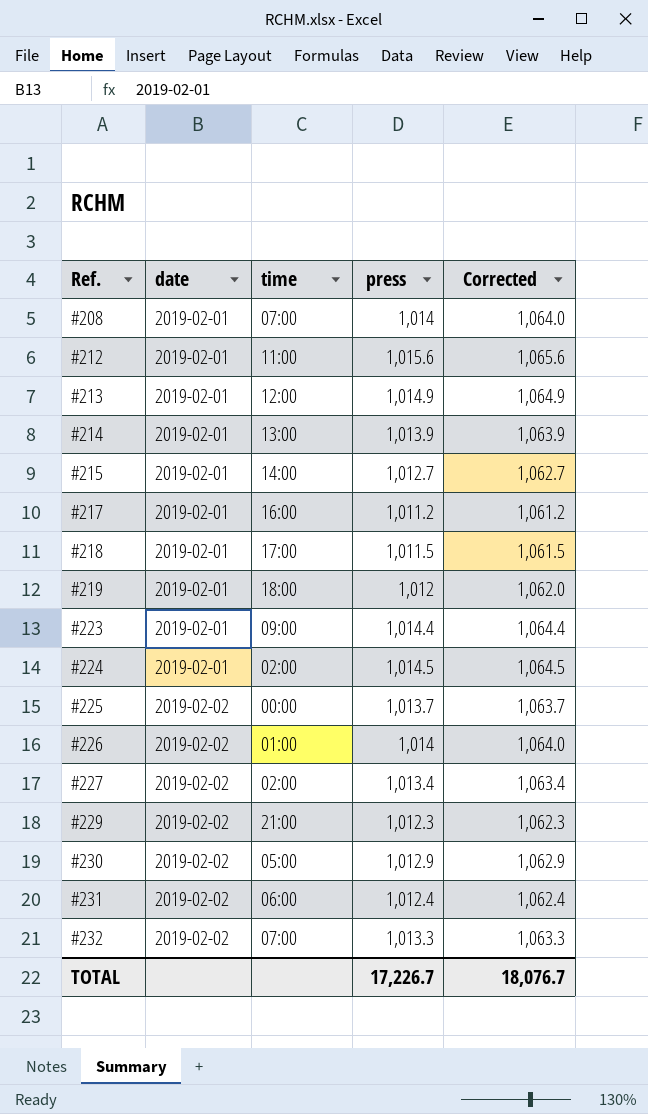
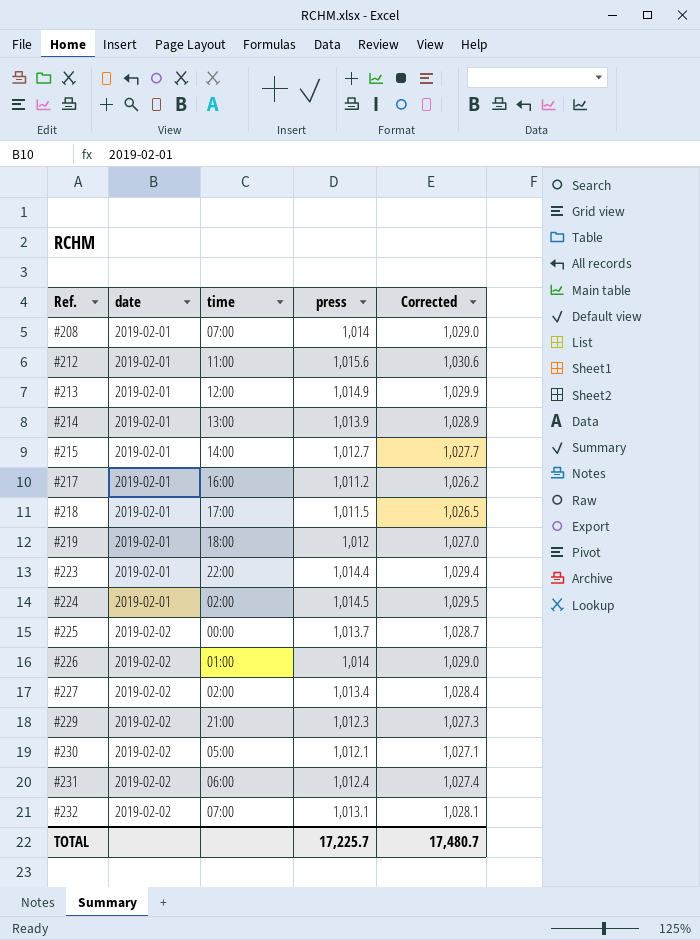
column Corrected | formula: [press] + 50 -> [press] + 15
#223 | time: 09:00 -> 22:00
#230 | press: 1,012.9 -> 1,012.1
#232 | press: 1,013.3 -> 1,013.1
TOTAL | press: 17,226.7 -> 17,225.7
TOTAL | Corrected: 18,076.7 -> 17,480.7

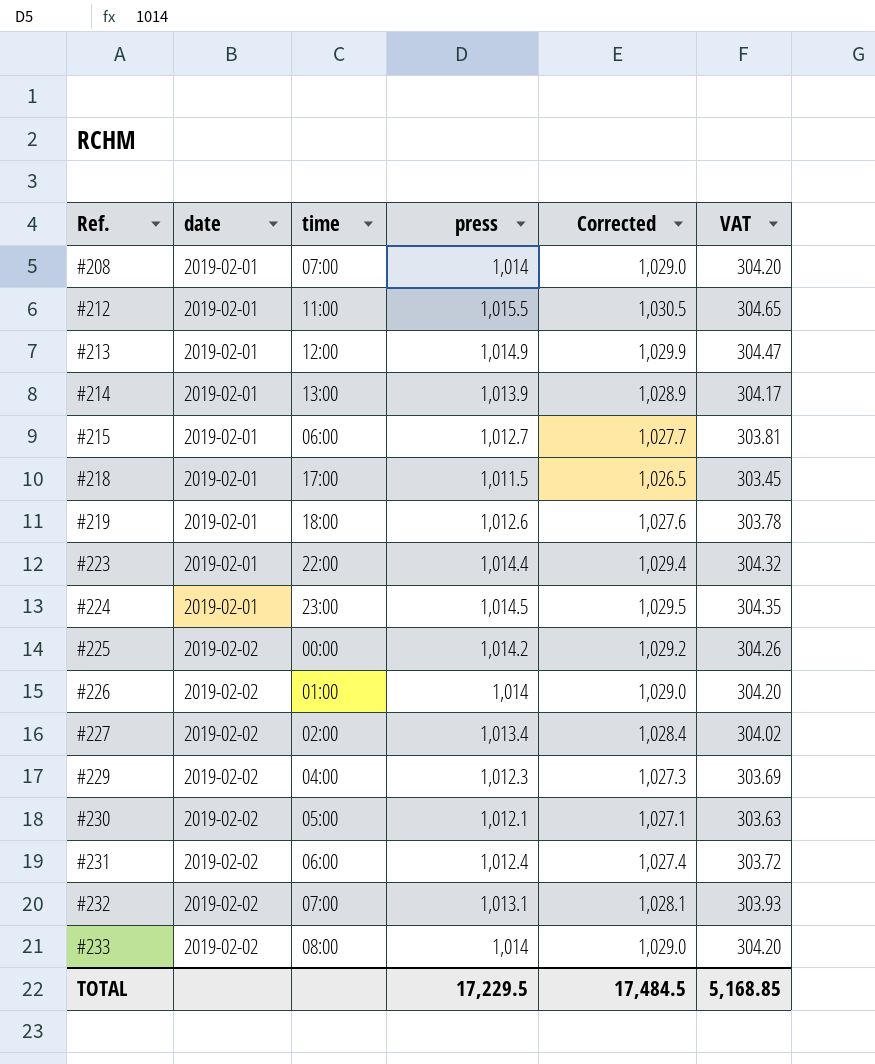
column VAT | formula: none -> [press] * 0.3
row #217: 2019-02-01 | 16:00 | 1,011.2 | 1,026.2 -> none
#212 | press: 1,015.6 -> 1,015.5
#212 | Corrected: 1,030.6 -> 1,030.5
#215 | time: 14:00 -> 06:00
#219 | press: 1,012 -> 1,012.6
#219 | Corrected: 1,027.0 -> 1,027.6
#224 | time: 02:00 -> 23:00
#225 | press: 1,013.7 -> 1,014.2
#225 | Corrected: 1,028.7 -> 1,029.2
#229 | time: 21:00 -> 04:00
row #233: none -> 2019-02-02 | 08:00 | 1,014 | 1,029.0 | 304.20
TOTAL | press: 17,225.7 -> 17,229.5
TOTAL | Corrected: 17,480.7 -> 17,484.5

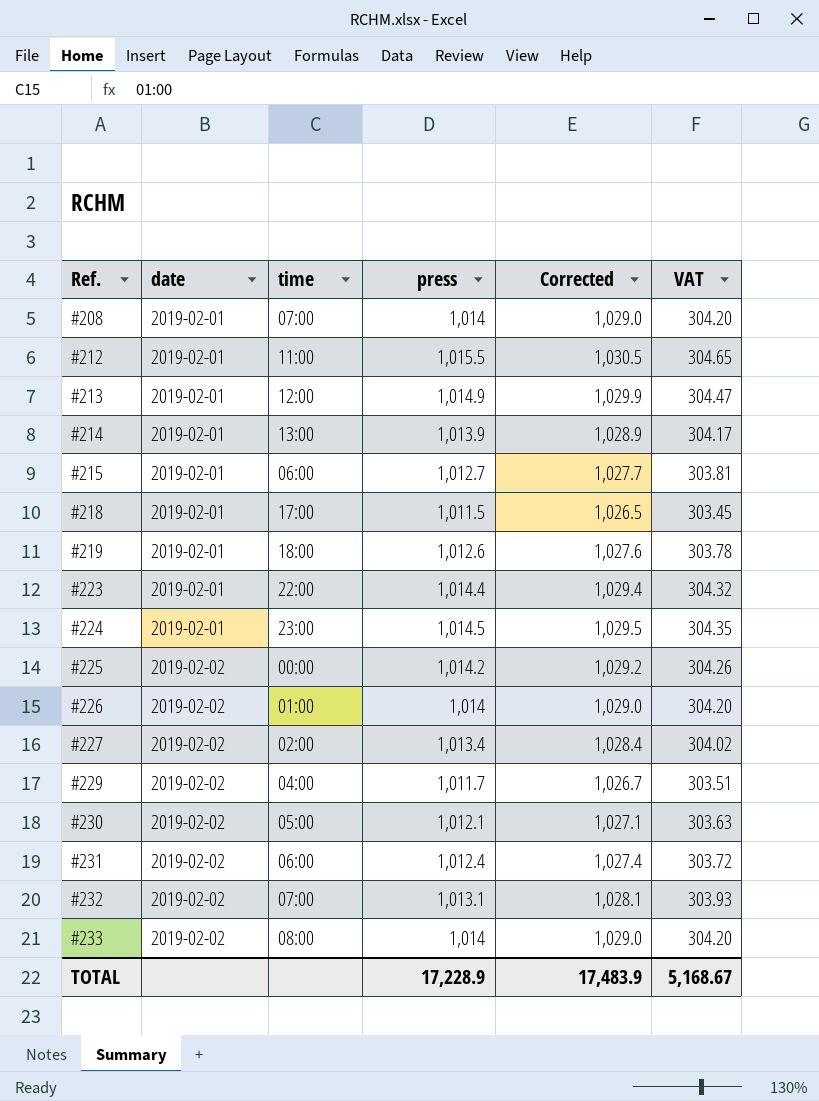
#229 | press: 1,012.3 -> 1,011.7
#229 | Corrected: 1,027.3 -> 1,026.7
#229 | VAT: 303.69 -> 303.51
TOTAL | press: 17,229.5 -> 17,228.9
TOTAL | Corrected: 17,484.5 -> 17,483.9
TOTAL | VAT: 5,168.85 -> 5,168.67

